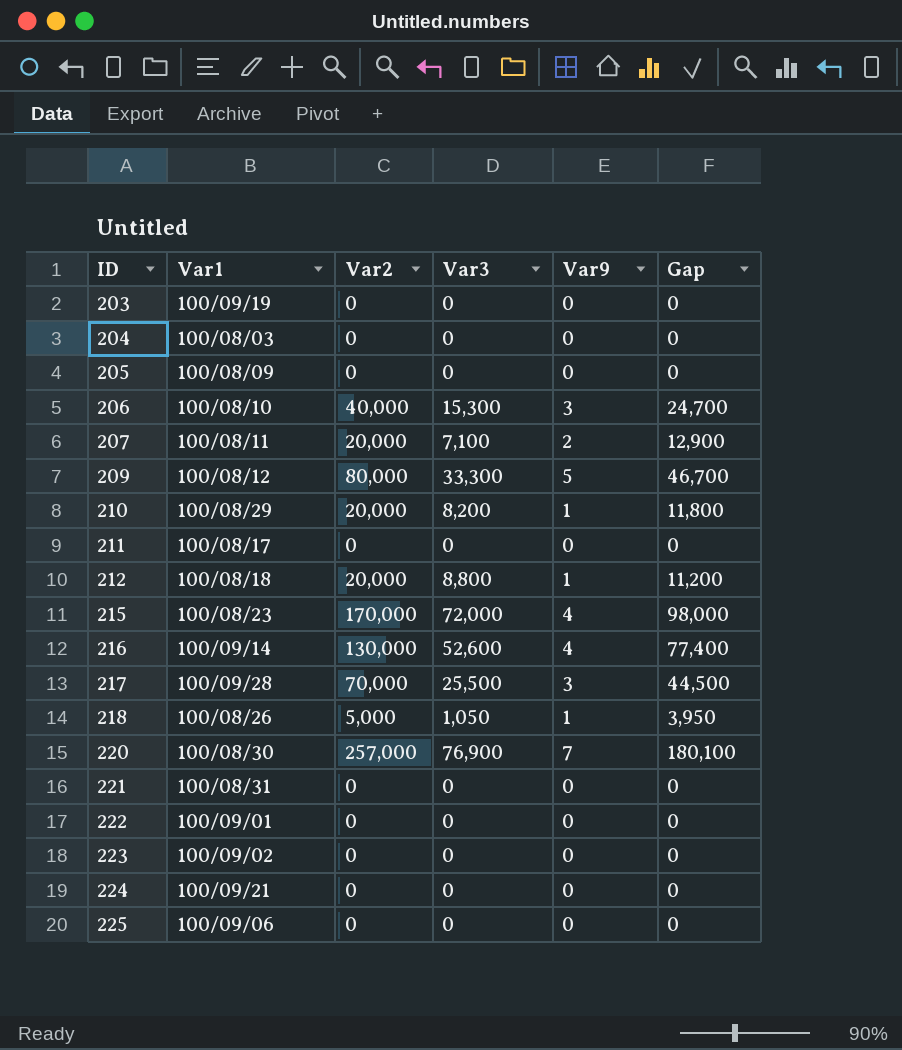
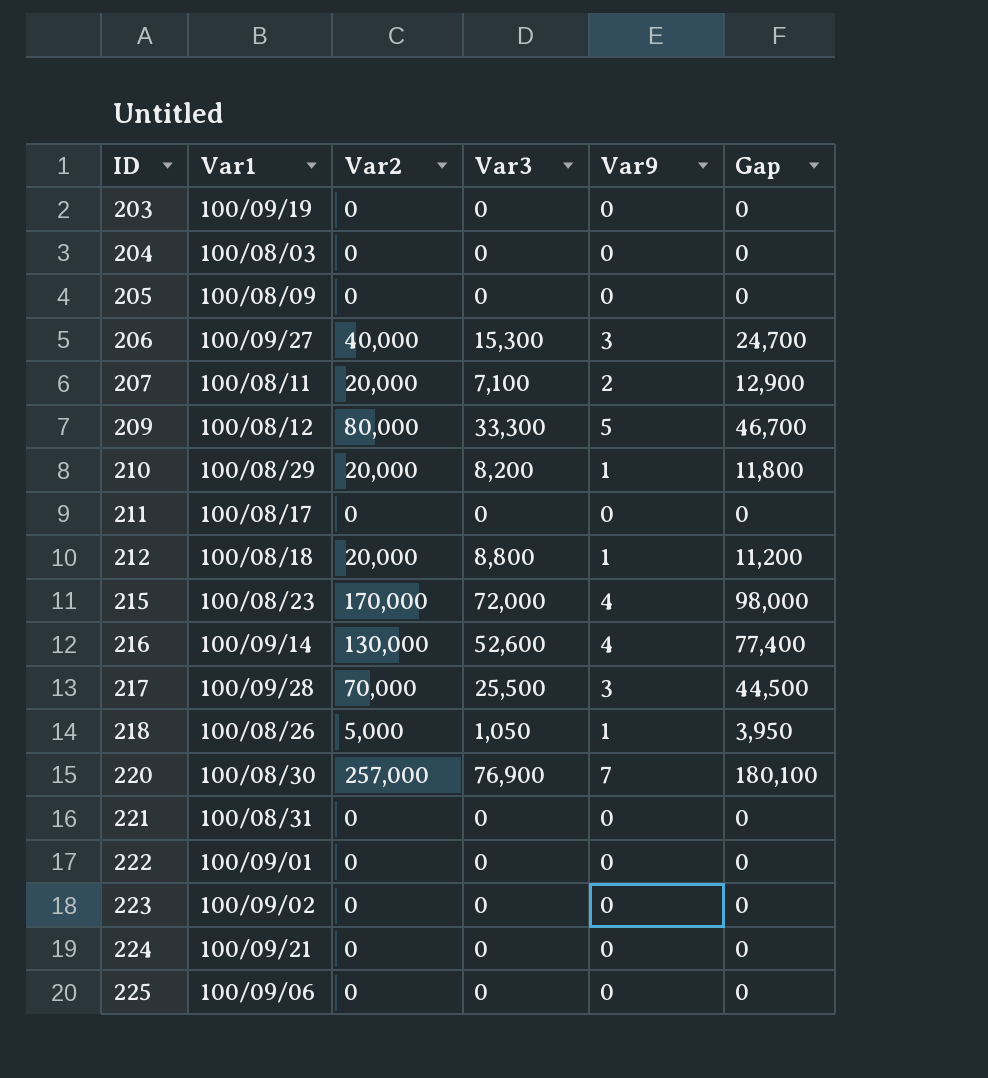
206 | Var1: 100/08/10 -> 100/09/27

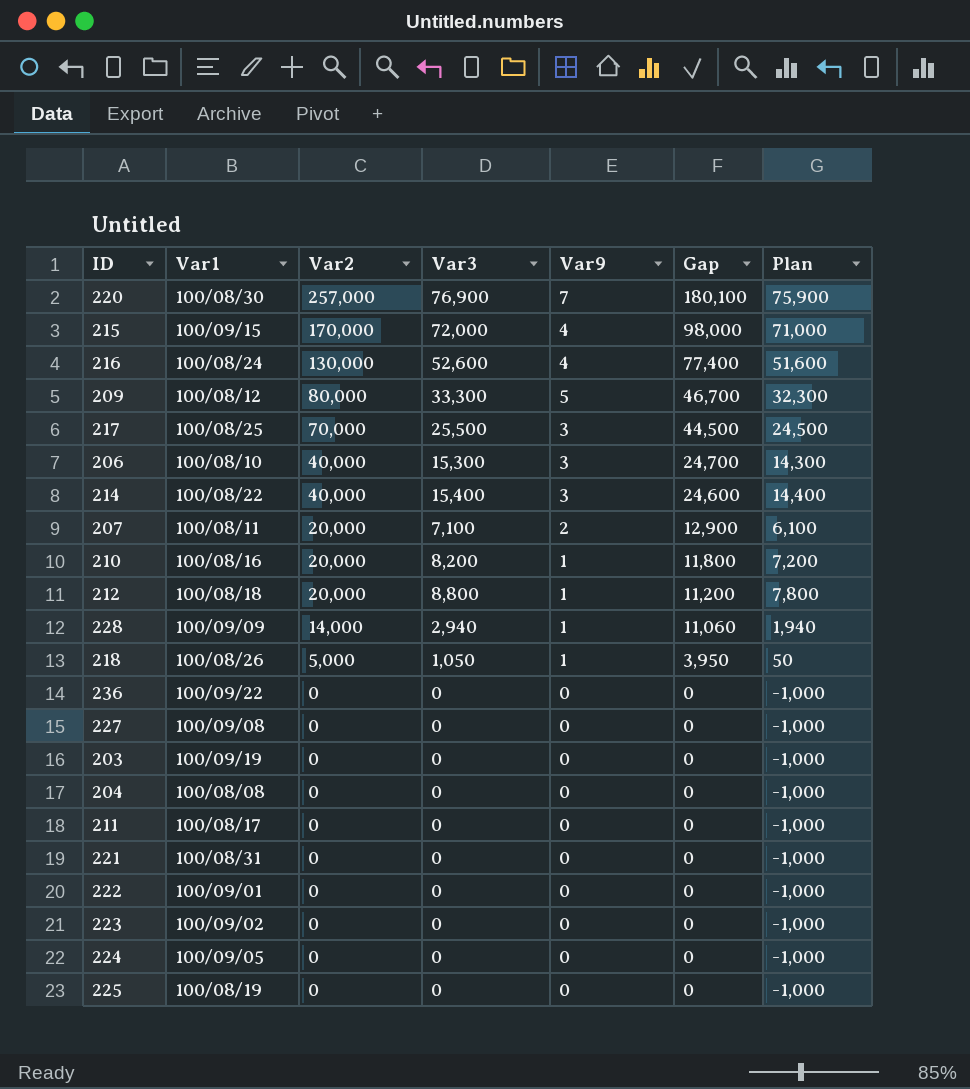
row order: ID ascending -> Var2 descending
column Plan | formula: none -> [Var3] - 1000
row 205: 100/08/09 | 0 | 0 | 0 | 0 -> none
215 | Var1: 100/08/23 -> 100/09/15
216 | Var1: 100/09/14 -> 100/08/24
217 | Var1: 100/09/28 -> 100/08/25
206 | Var1: 100/09/27 -> 100/08/10
row 214: none -> 100/08/22 | 40,000 | 15,400 | 3 | 24,600 | 14,400
210 | Var1: 100/08/29 -> 100/08/16
row 228: none -> 100/09/09 | 14,000 | 2,940 | 1 | 11,060 | 1,940
row 236: none -> 100/09/22 | 0 | 0 | 0 | 0 | -1,000
row 227: none -> 100/09/08 | 0 | 0 | 0 | 0 | -1,000
204 | Var1: 100/08/03 -> 100/08/08
224 | Var1: 100/09/21 -> 100/09/05
225 | Var1: 100/09/06 -> 100/08/19

